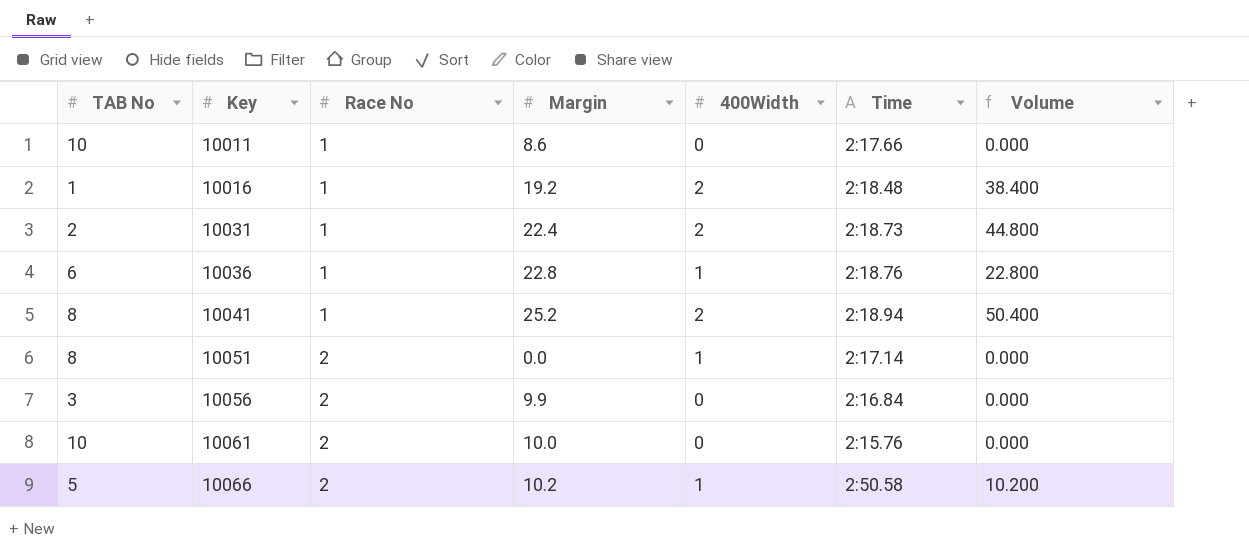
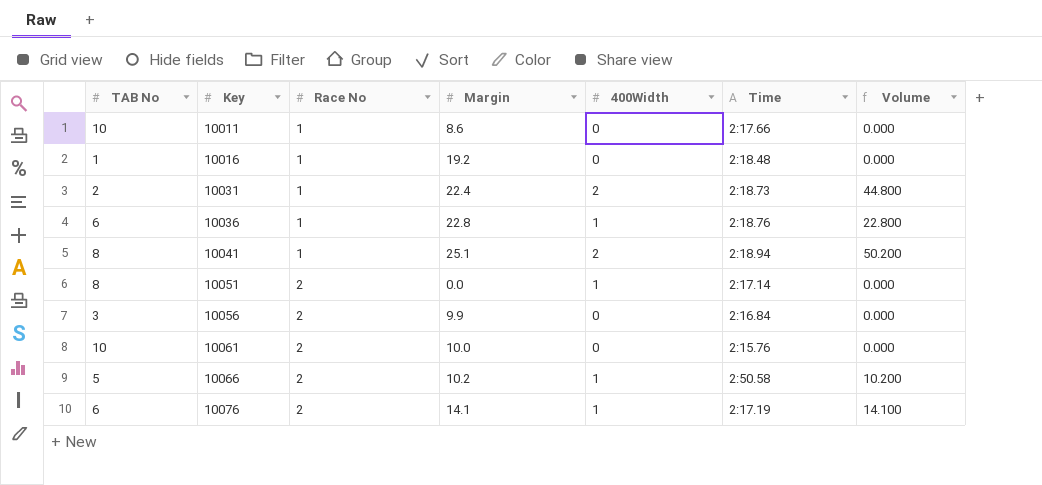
10016 | 400Width: 2 -> 0
10016 | Volume: 38.400 -> 0.000
10041 | Margin: 25.2 -> 25.1
10041 | Volume: 50.400 -> 50.200
row 10076: none -> 6 | 2 | 14.1 | 1 | 2:17.19 | 14.100

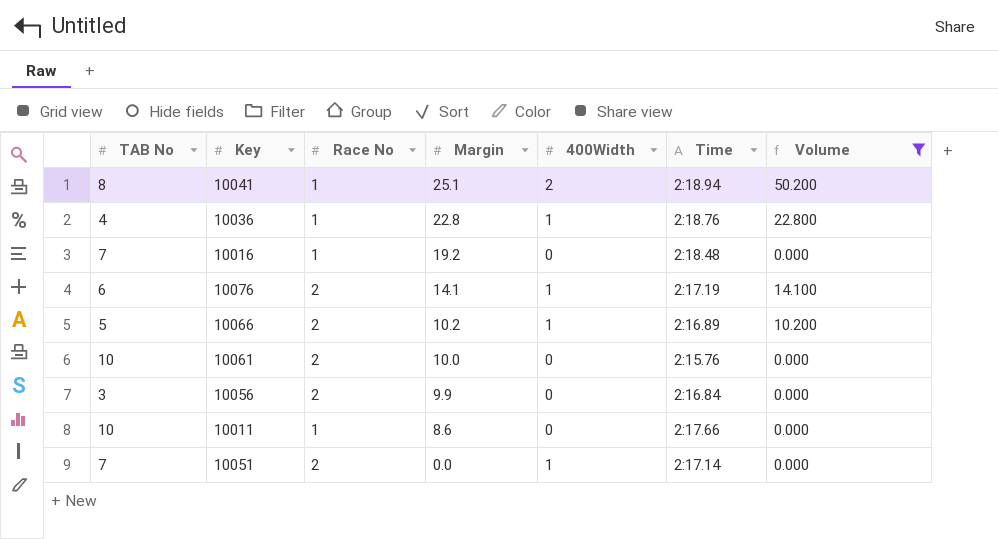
filter: none -> Volume != 44.800
row order: Key ascending -> Margin descending
10036 | TAB No: 6 -> 4
10016 | TAB No: 1 -> 7
10066 | Time: 2:50.58 -> 2:16.89
10051 | TAB No: 8 -> 7

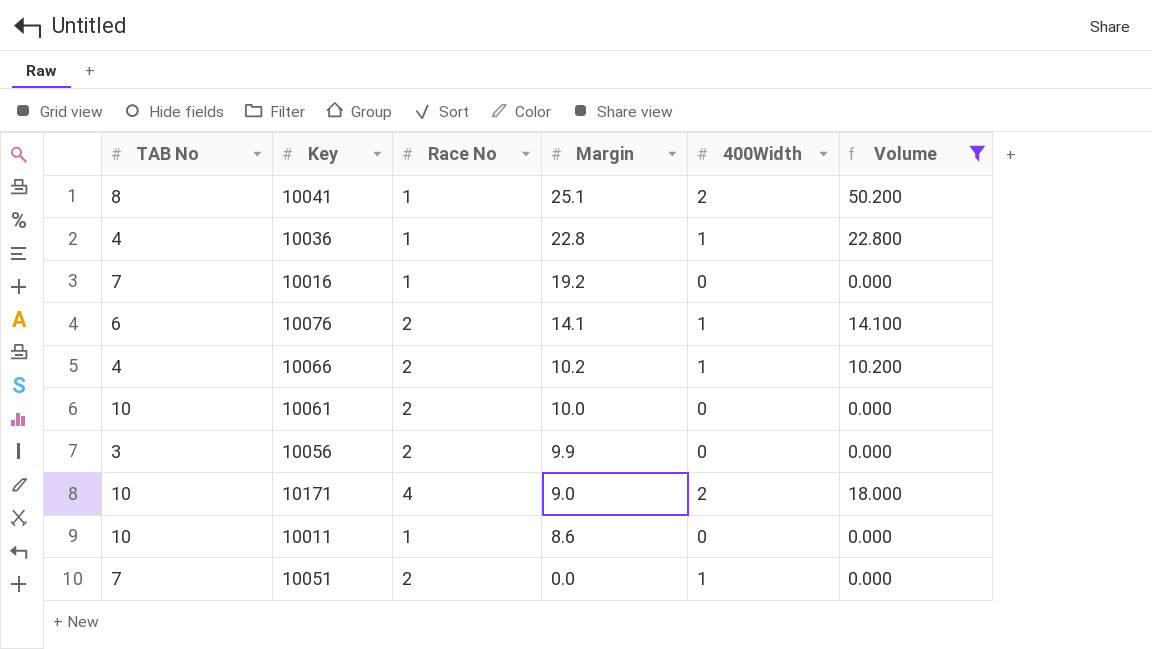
column Time | position: 6 -> none
10066 | TAB No: 5 -> 4
row 10171: none -> 10 | 4 | 9.0 | 2 | 18.000

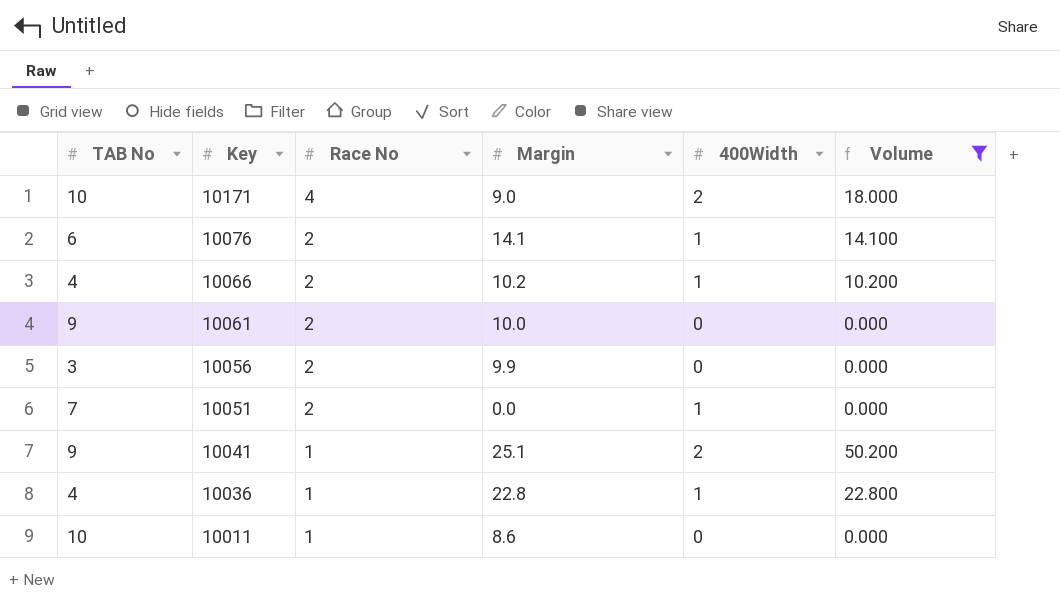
row order: Margin descending -> Key descending
row 10016: 7 | 1 | 19.2 | 0 | 0.000 -> none
10061 | TAB No: 10 -> 9
10041 | TAB No: 8 -> 9

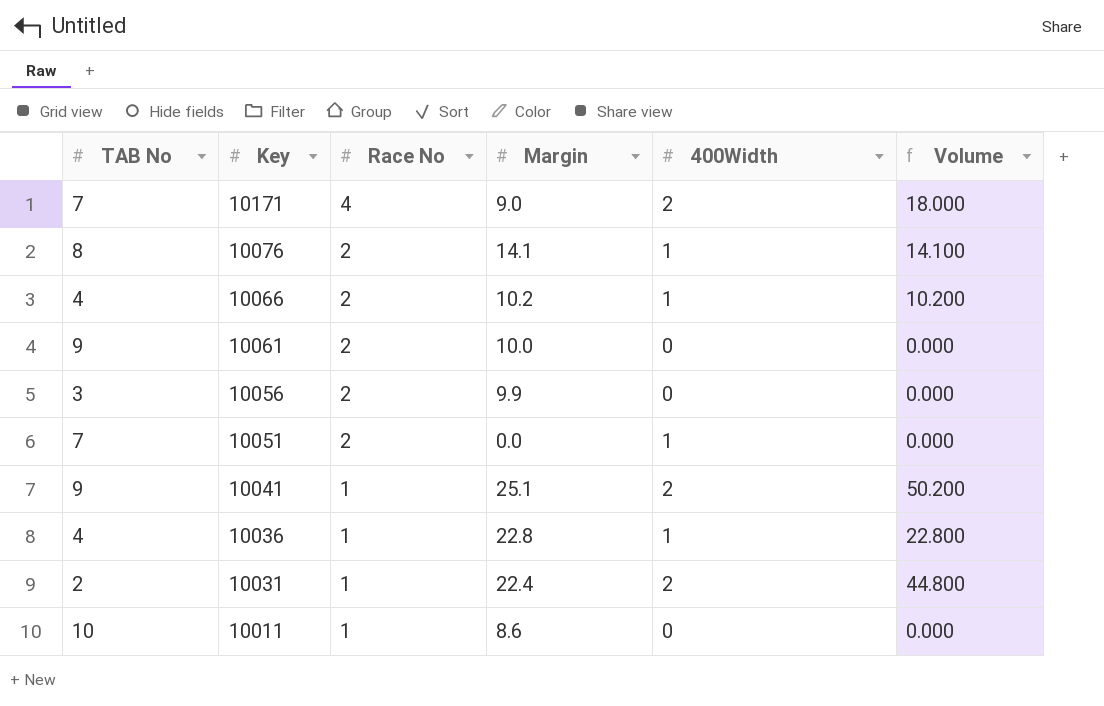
filter: Volume != 44.800 -> none
10171 | TAB No: 10 -> 7
10076 | TAB No: 6 -> 8

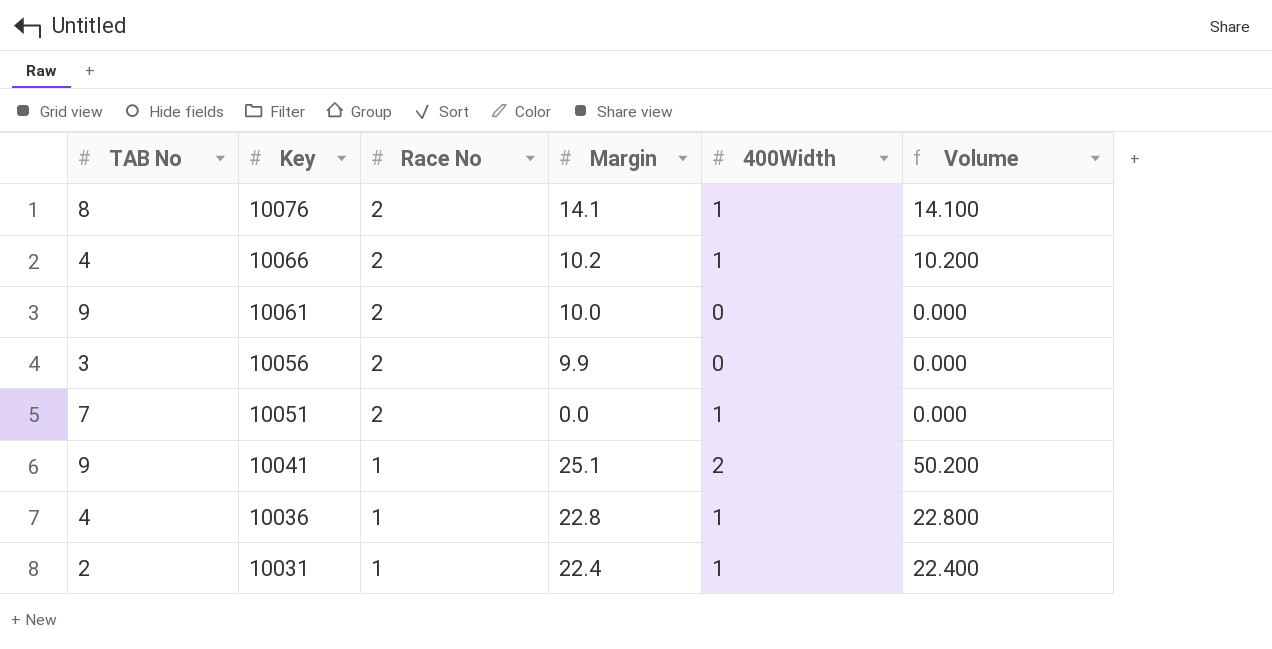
row 10171: 7 | 4 | 9.0 | 2 | 18.000 -> none
row 10011: 10 | 1 | 8.6 | 0 | 0.000 -> none
10031 | 400Width: 2 -> 1
10031 | Volume: 44.800 -> 22.400

